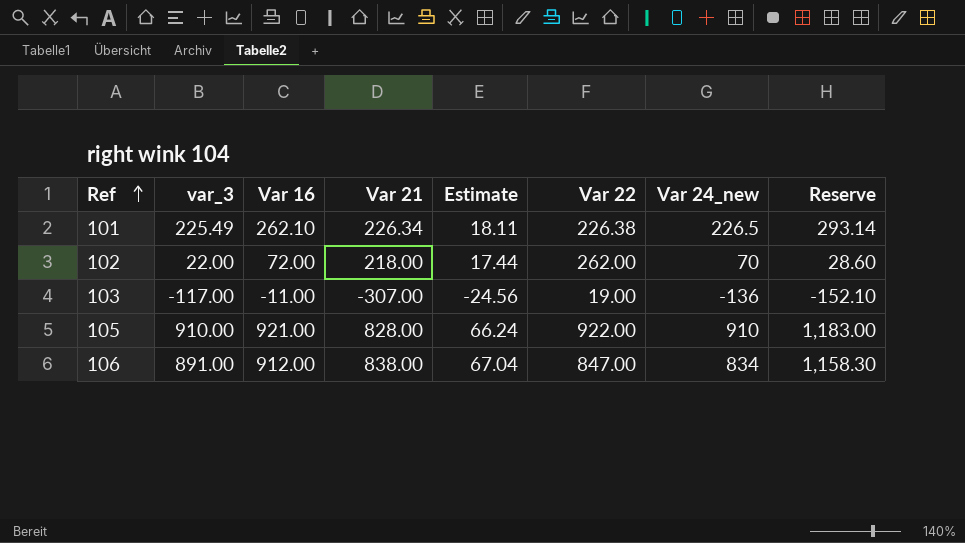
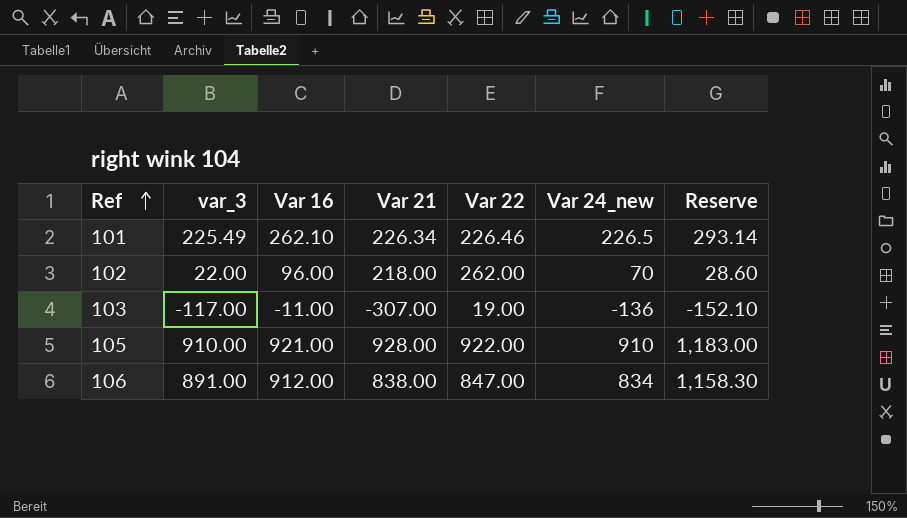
column Estimate | formula: [Var 21] * 0.08 -> none
101 | Var 22: 226.38 -> 226.46
102 | Var 16: 72.00 -> 96.00
105 | Var 21: 828.00 -> 928.00

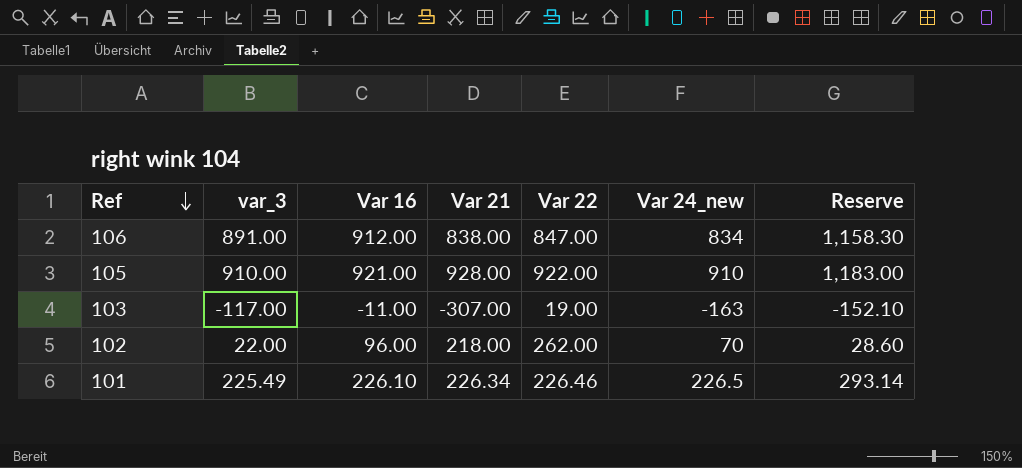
row order: Ref ascending -> Ref descending
103 | Var 24_new: -136 -> -163
101 | Var 16: 262.10 -> 226.10

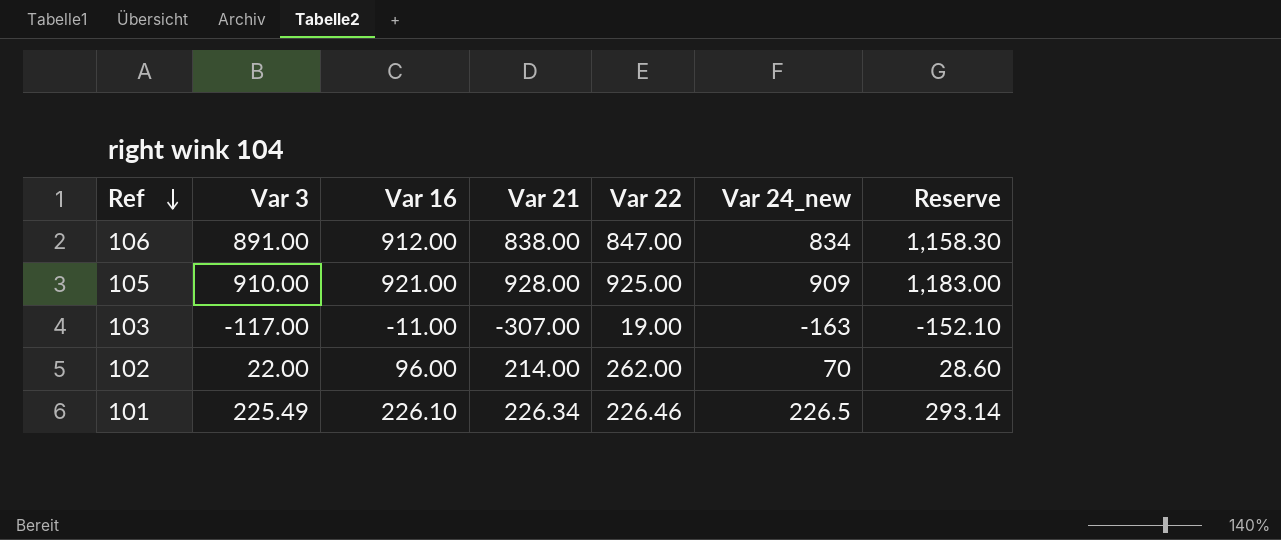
column name: var_3 -> Var 3
105 | Var 22: 922.00 -> 925.00
105 | Var 24_new: 910 -> 909
102 | Var 21: 218.00 -> 214.00

